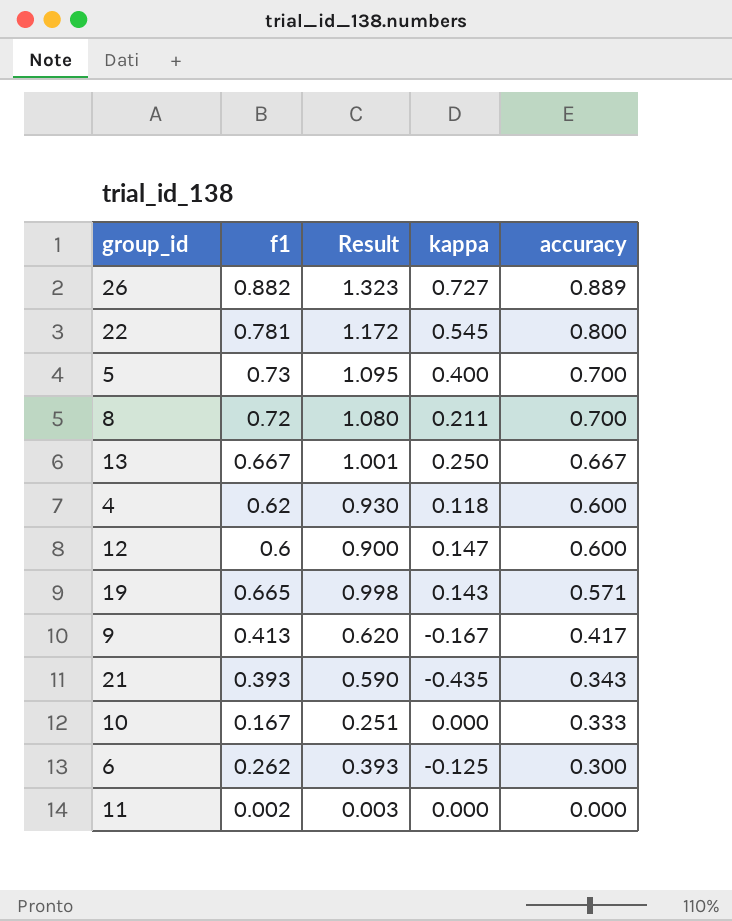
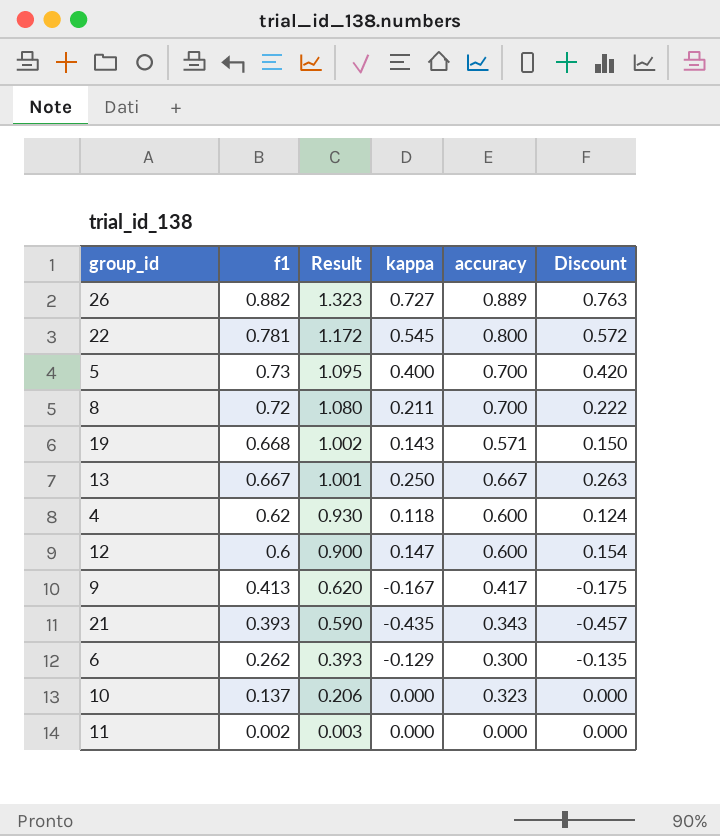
row order: accuracy descending -> f1 descending
column Discount | formula: none -> [kappa] * 1.05
19 | f1: 0.665 -> 0.668
19 | Result: 0.998 -> 1.002
6 | kappa: -0.125 -> -0.129
10 | f1: 0.167 -> 0.137
10 | Result: 0.251 -> 0.206
10 | accuracy: 0.333 -> 0.323

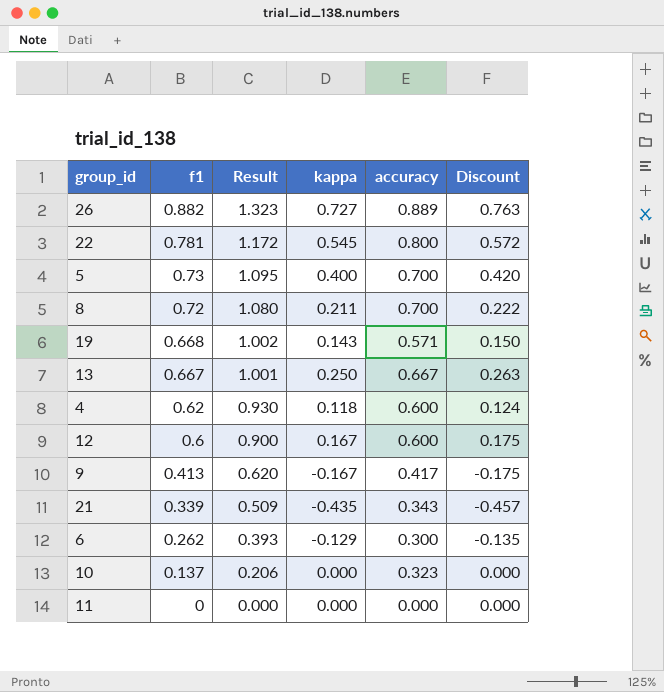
12 | kappa: 0.147 -> 0.167
12 | Discount: 0.154 -> 0.175
21 | f1: 0.393 -> 0.339
21 | Result: 0.590 -> 0.509
11 | f1: 0.002 -> 0
11 | Result: 0.003 -> 0.000

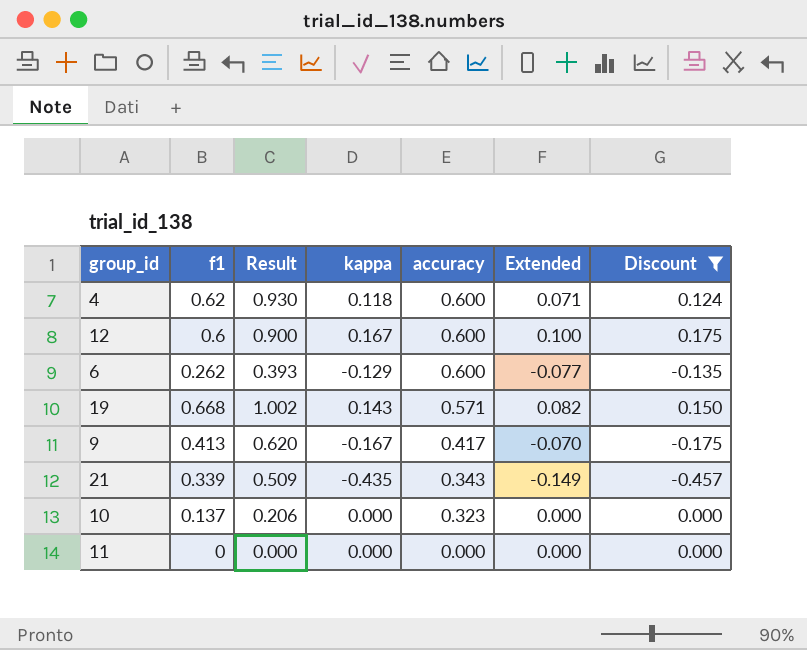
filter: none -> Discount <= 0.175
row order: f1 descending -> accuracy descending
column Extended | formula: none -> [kappa] * [accuracy]
6 | accuracy: 0.300 -> 0.600

